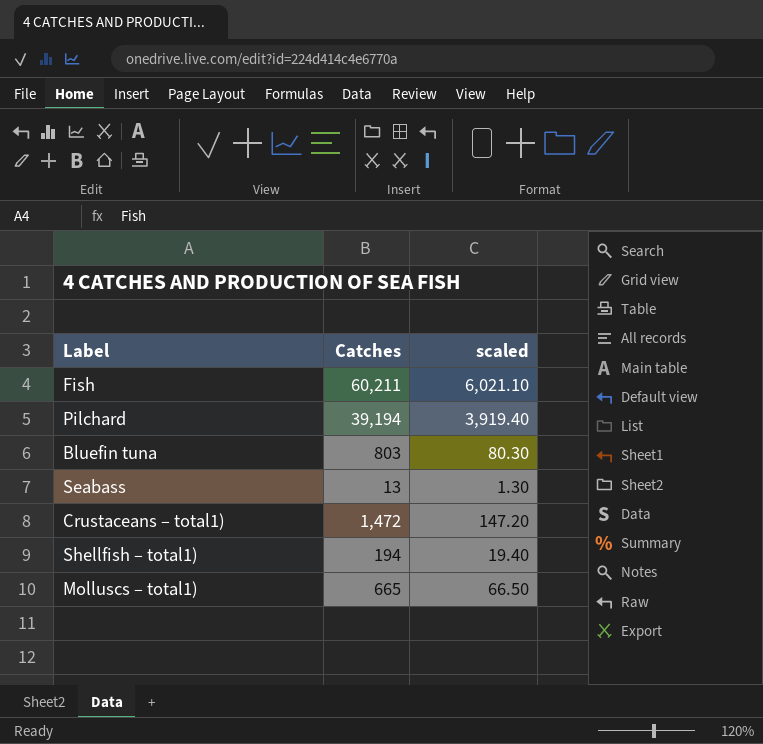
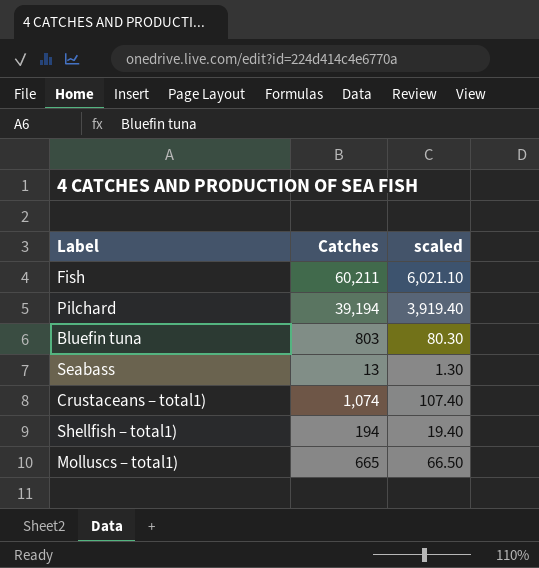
Crustaceans – total1) | Catches: 1,472 -> 1,074
Crustaceans – total1) | scaled: 147.20 -> 107.40

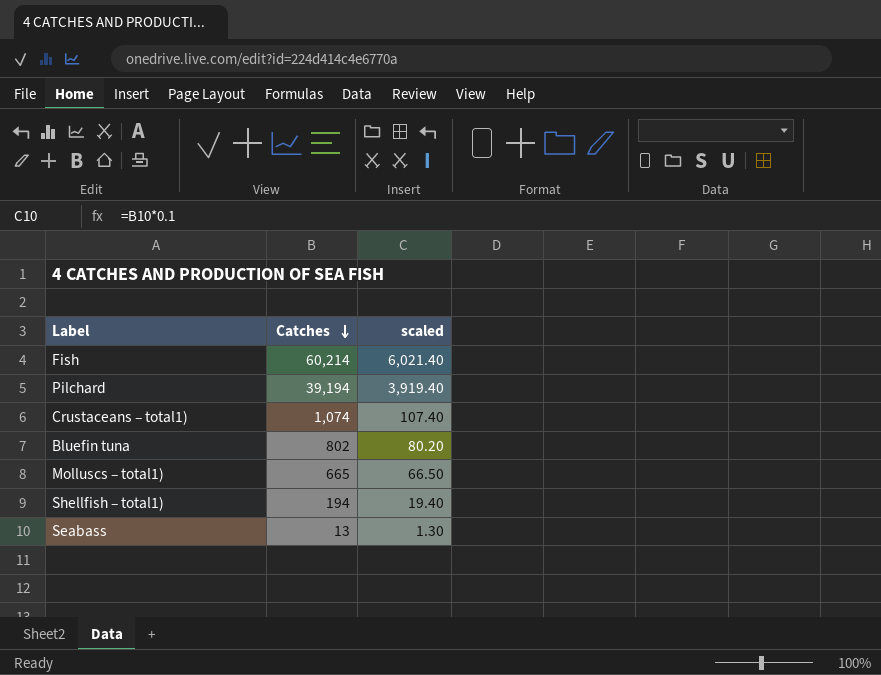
row order: none -> Catches descending
Fish | Catches: 60,211 -> 60,214
Fish | scaled: 6,021.10 -> 6,021.40
Bluefin tuna | Catches: 803 -> 802
Bluefin tuna | scaled: 80.30 -> 80.20

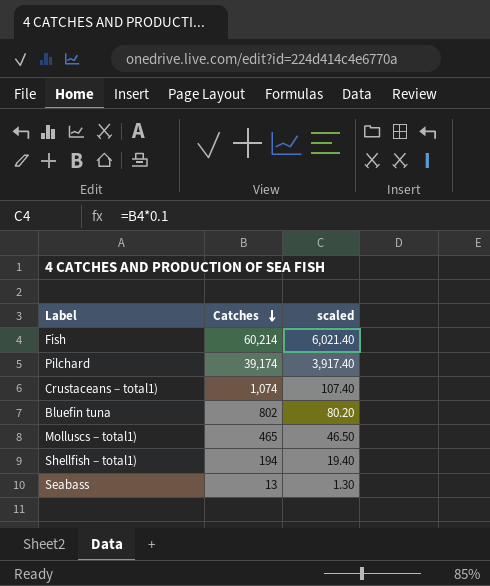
Pilchard | Catches: 39,194 -> 39,174
Pilchard | scaled: 3,919.40 -> 3,917.40
Molluscs – total1) | Catches: 665 -> 465
Molluscs – total1) | scaled: 66.50 -> 46.50

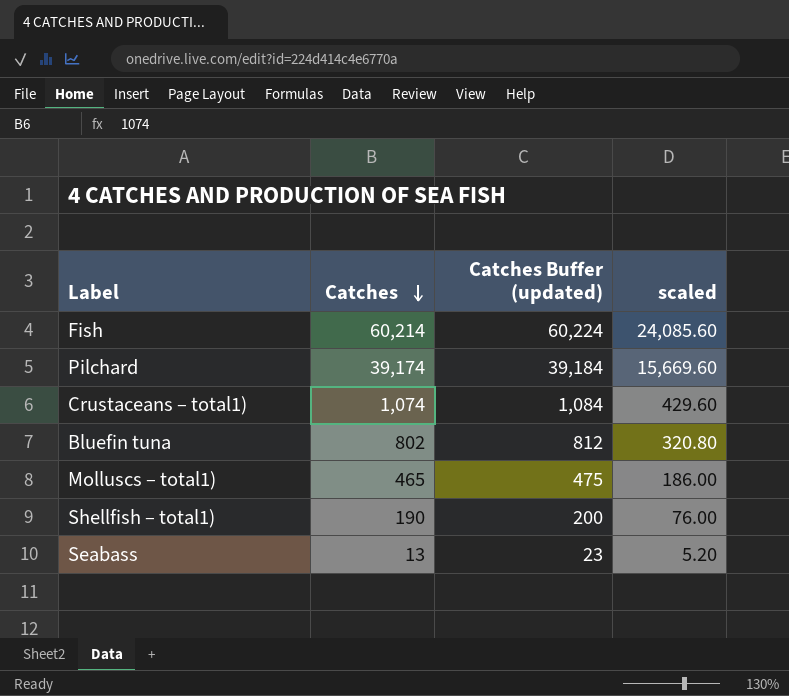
column Catches Buffer (updated) | formula: none -> [Catches] + 10
column scaled | formula: [Catches] * 0.1 -> [Catches] * 0.4
Shellfish – total1) | Catches: 194 -> 190

